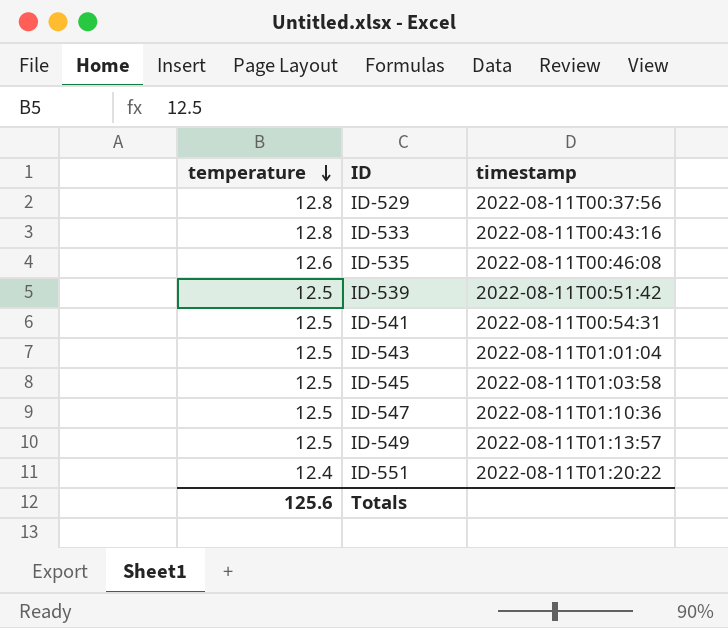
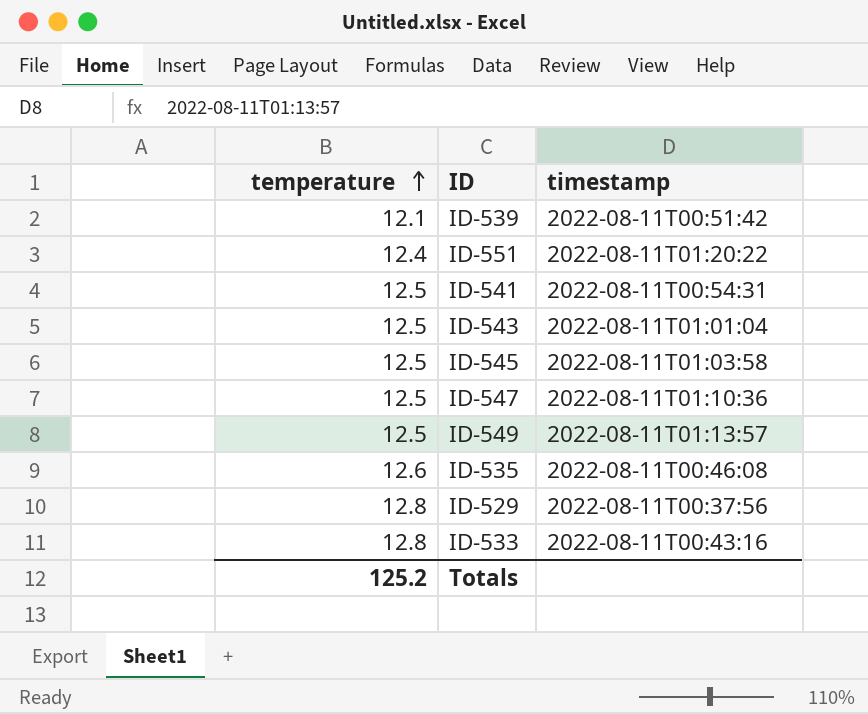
row order: temperature descending -> temperature ascending
ID-539 | temperature: 12.5 -> 12.1
Totals | temperature: 125.6 -> 125.2

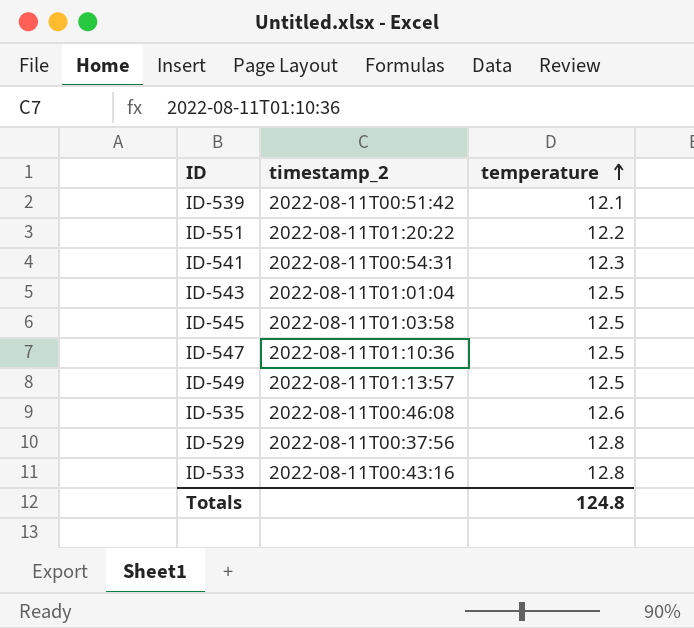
column name: timestamp -> timestamp_2
column temperature | position: 1 -> 3
ID-551 | temperature: 12.4 -> 12.2
ID-541 | temperature: 12.5 -> 12.3
Totals | temperature: 125.2 -> 124.8

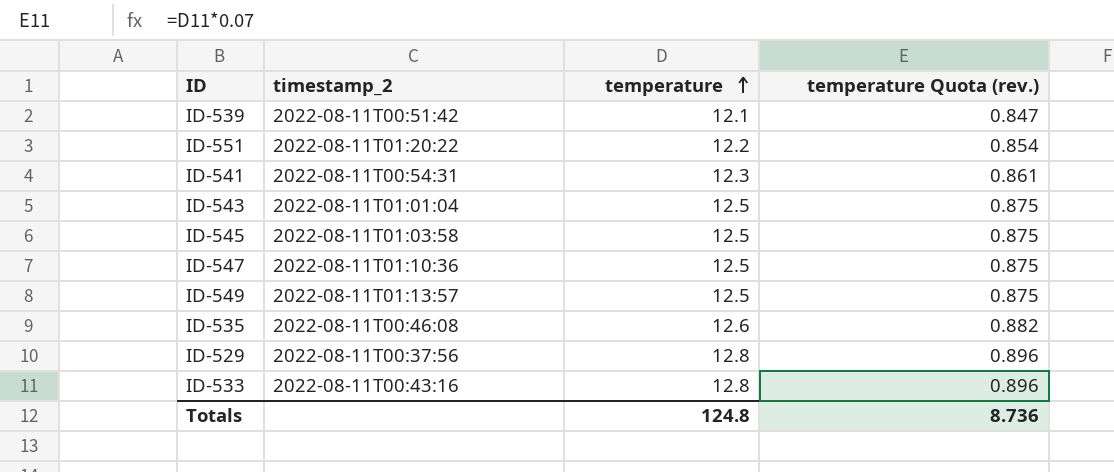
column temperature Quota (rev.) | formula: none -> [temperature] * 0.07

